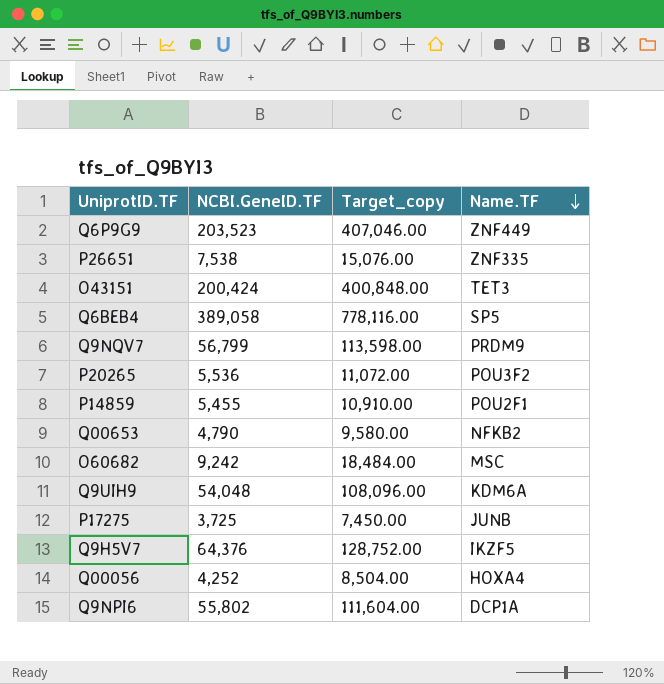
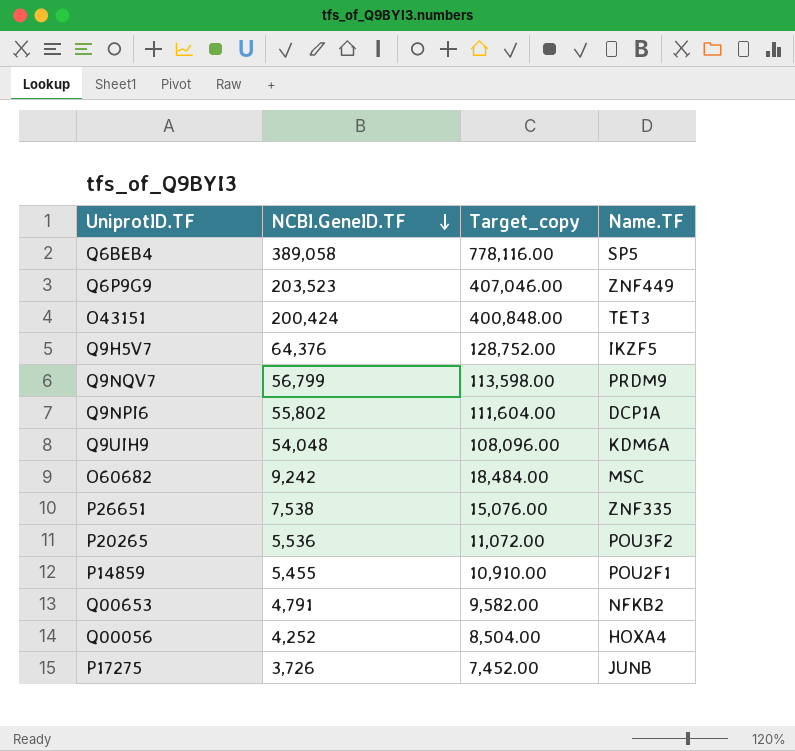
row order: Name.TF descending -> NCBI.GeneID.TF descending
Q00653 | NCBI.GeneID.TF: 4,790 -> 4,791
Q00653 | Target_copy: 9,580.00 -> 9,582.00
P17275 | NCBI.GeneID.TF: 3,725 -> 3,726
P17275 | Target_copy: 7,450.00 -> 7,452.00

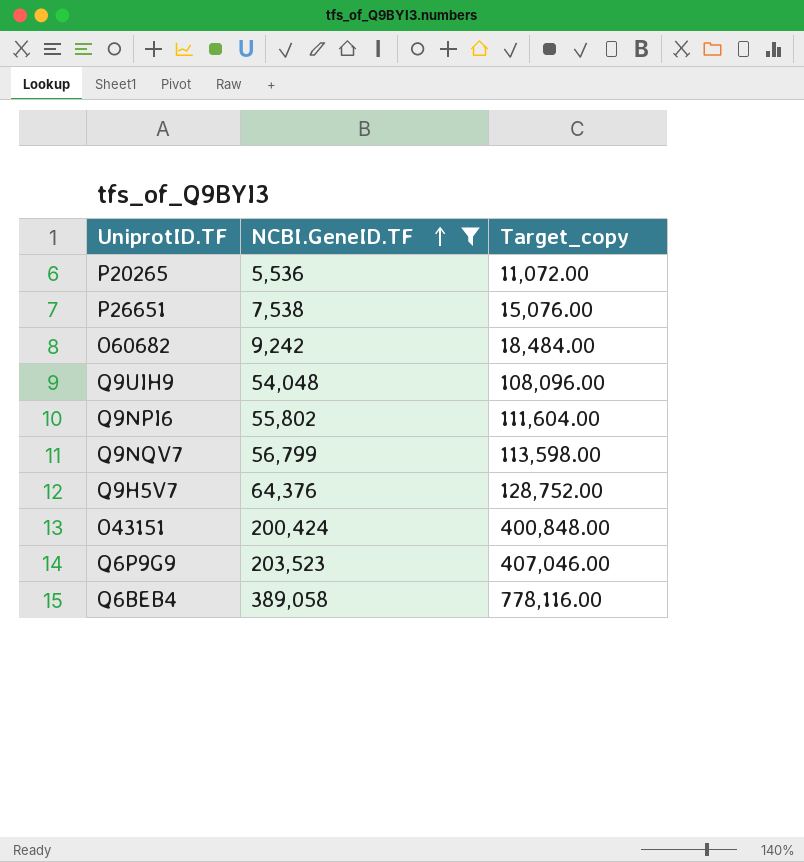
filter: none -> NCBI.GeneID.TF >= 5,536
row order: NCBI.GeneID.TF descending -> NCBI.GeneID.TF ascending
column Name.TF | position: 4 -> none

